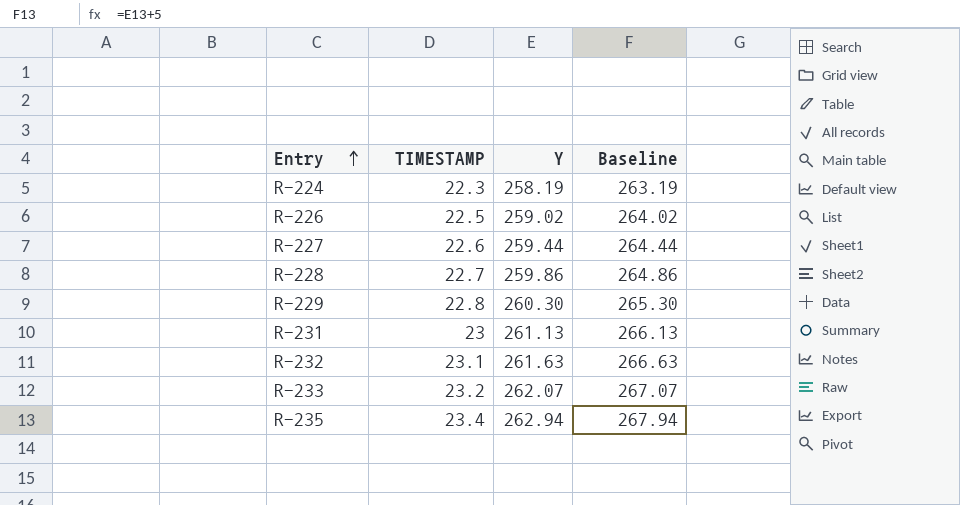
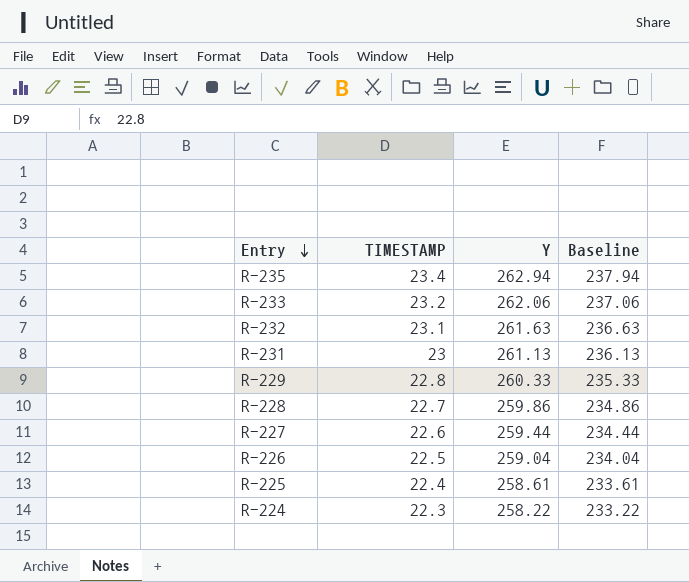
row order: Entry ascending -> Entry descending
column Baseline | formula: [Y] + 5 -> [Y] - 25
R-233 | Y: 262.07 -> 262.06
R-229 | Y: 260.30 -> 260.33
R-226 | Y: 259.02 -> 259.04
row R-225: none -> 22.4 | 258.61 | 233.61
R-224 | Y: 258.19 -> 258.22

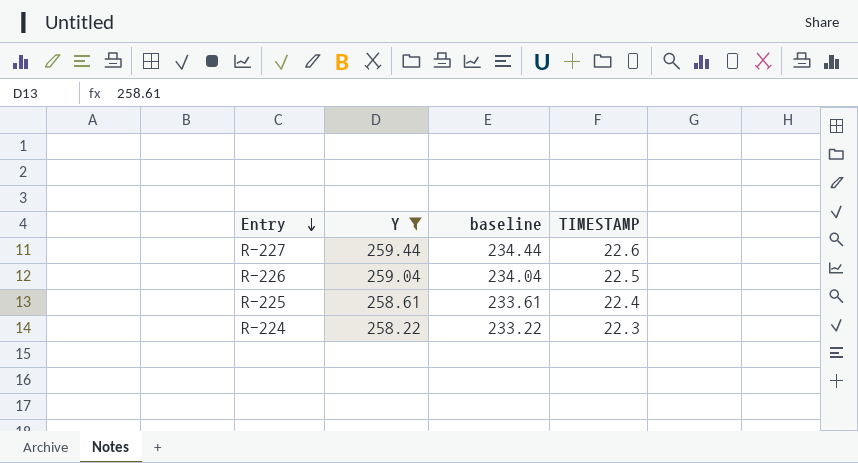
filter: none -> Y <= 259.44
column name: Baseline -> baseline
column TIMESTAMP | position: 2 -> 4

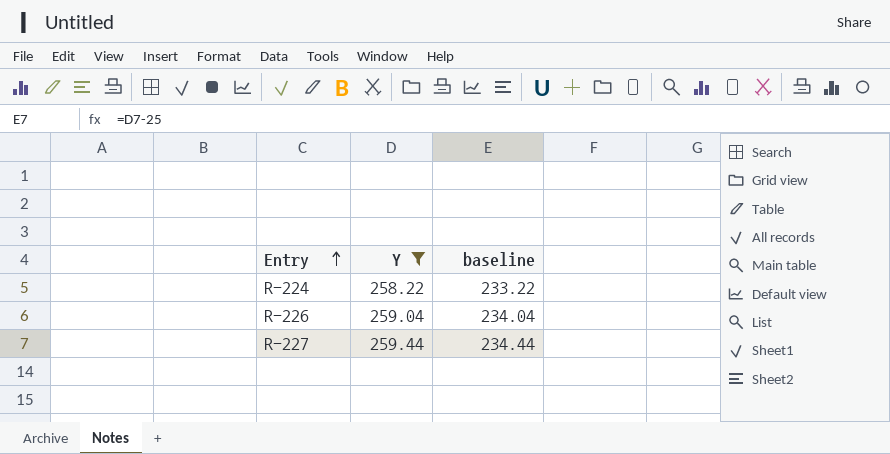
row order: Entry descending -> Entry ascending
column TIMESTAMP | position: 4 -> none
row R-225: 258.61 | 233.61 | 22.4 -> none

